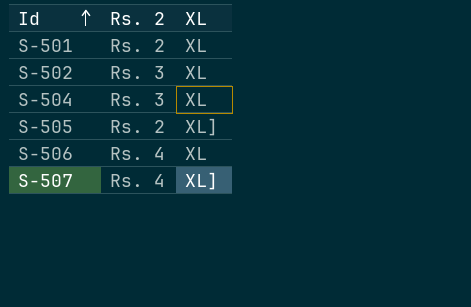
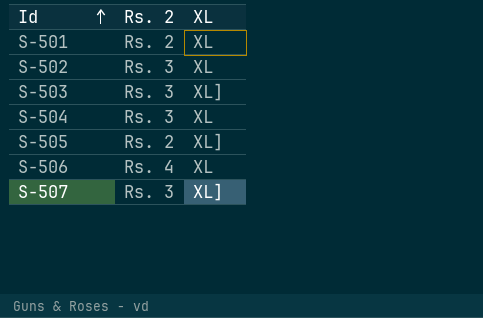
row S-503: none -> Rs. 3 | XL]
S-507 | Rs. 2: Rs. 4 -> Rs. 3

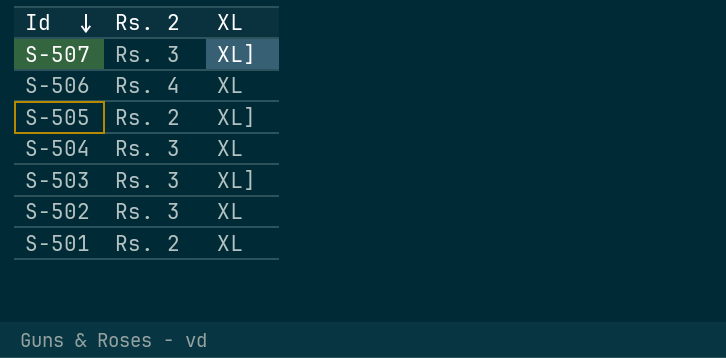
row order: Id ascending -> Id descending

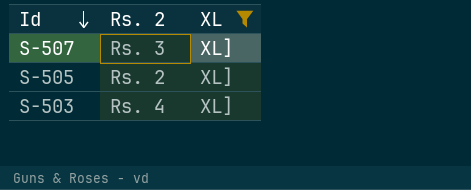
filter: none -> XL = XL]
S-503 | Rs. 2: Rs. 3 -> Rs. 4

